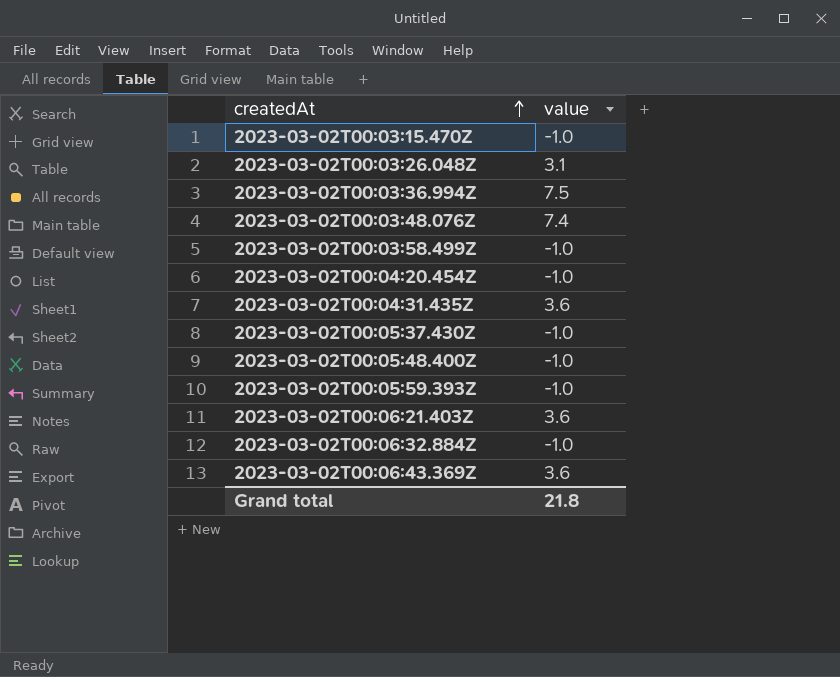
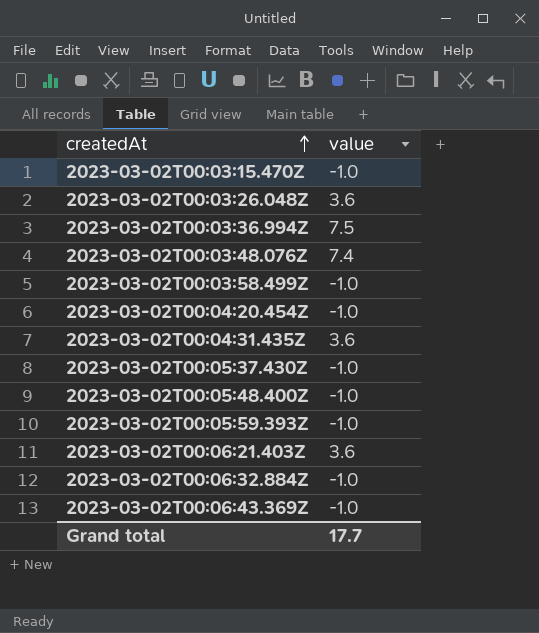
2023-03-02T00:03:26.048Z | value: 3.1 -> 3.6
2023-03-02T00:06:43.369Z | value: 3.6 -> -1.0
Grand total | value: 21.8 -> 17.7

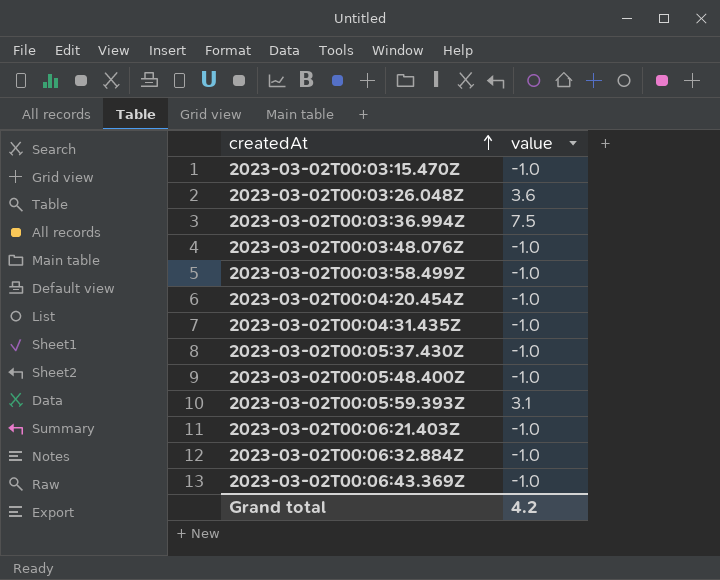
2023-03-02T00:03:48.076Z | value: 7.4 -> -1.0
2023-03-02T00:04:31.435Z | value: 3.6 -> -1.0
2023-03-02T00:05:59.393Z | value: -1.0 -> 3.1
2023-03-02T00:06:21.403Z | value: 3.6 -> -1.0
Grand total | value: 17.7 -> 4.2

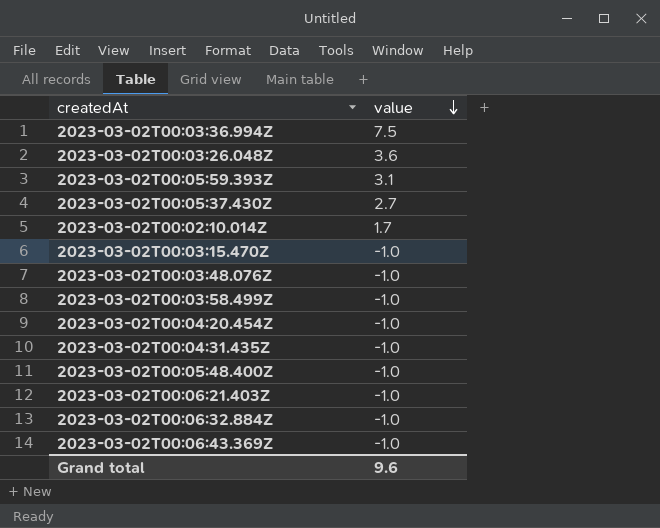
row order: createdAt ascending -> value descending
2023-03-02T00:05:37.430Z | value: -1.0 -> 2.7
row 2023-03-02T00:02:10.014Z: none -> 1.7
Grand total | value: 4.2 -> 9.6

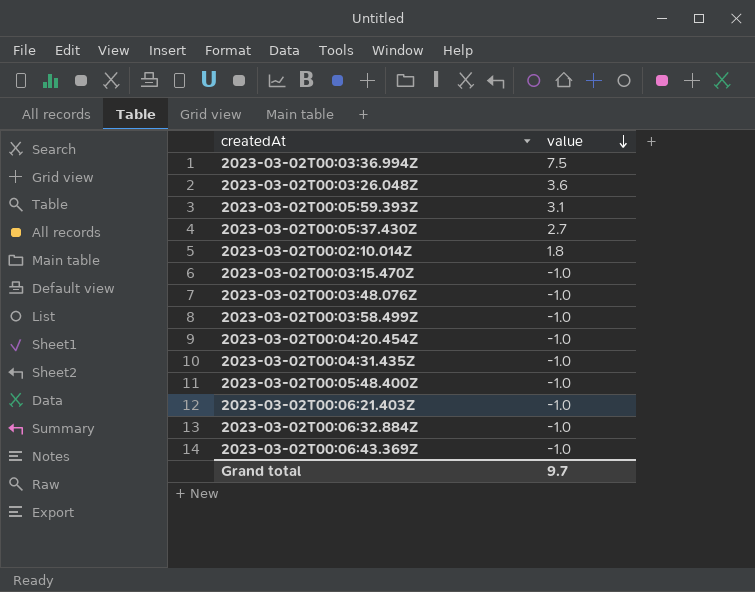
2023-03-02T00:02:10.014Z | value: 1.7 -> 1.8
Grand total | value: 9.6 -> 9.7

